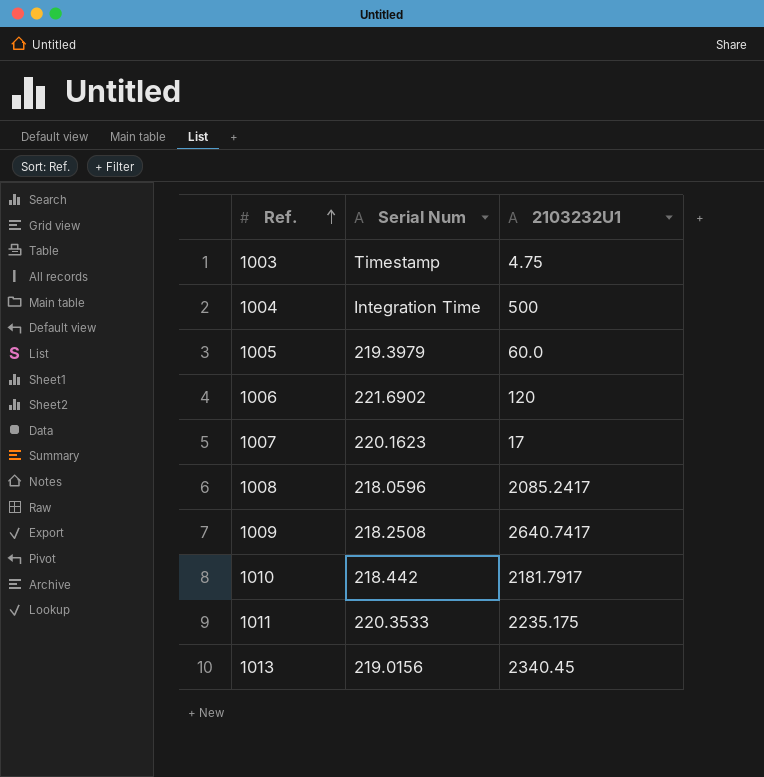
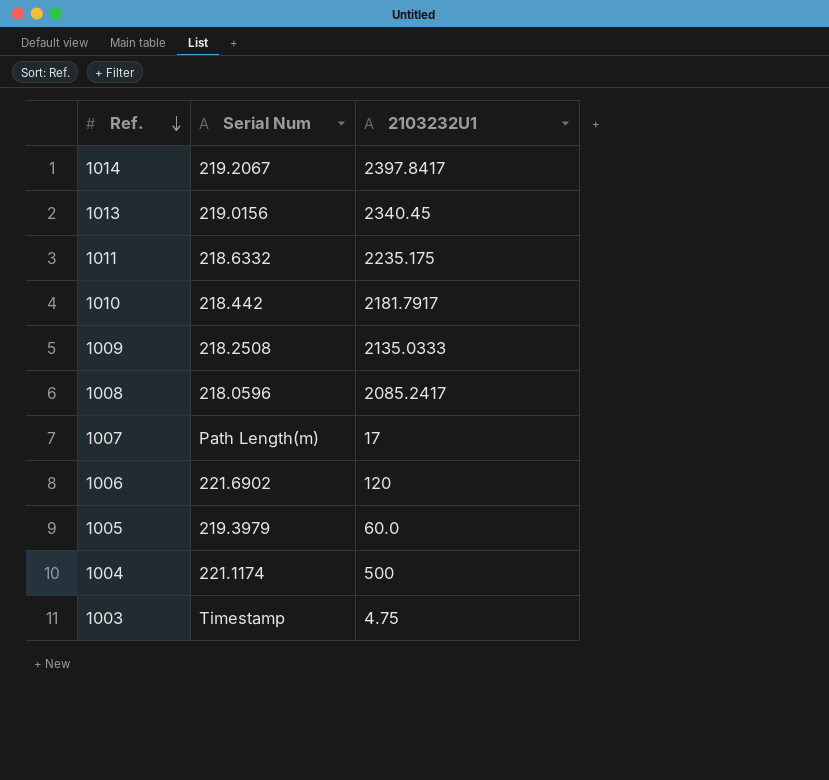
row order: Ref. ascending -> Ref. descending
row 1014: none -> 219.2067 | 2397.8417
1011 | Serial Num: 220.3533 -> 218.6332
1009 | 2103232U1: 2640.7417 -> 2135.0333
1007 | Serial Num: 220.1623 -> Path Length(m)
1004 | Serial Num: Integration Time -> 221.1174

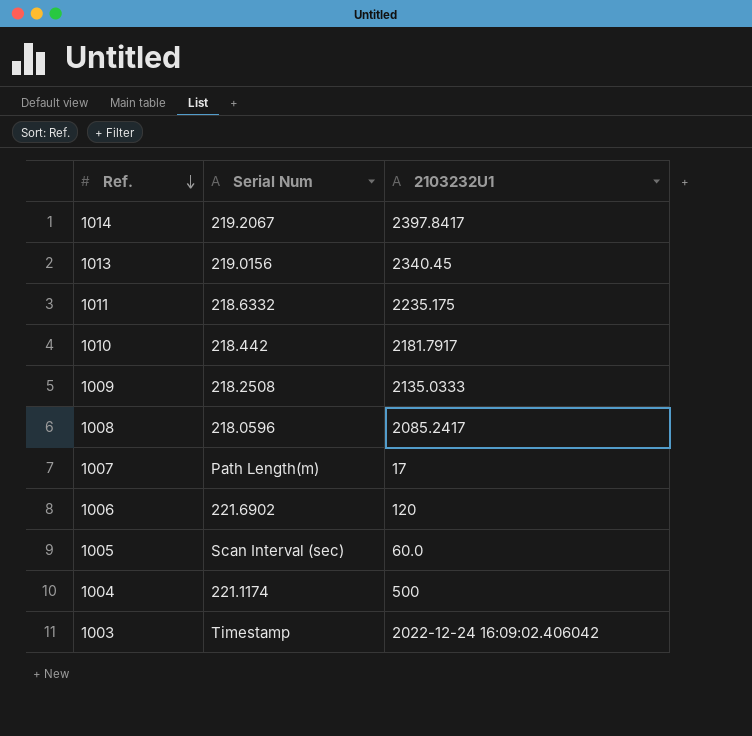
1005 | Serial Num: 219.3979 -> Scan Interval (sec)
1003 | 2103232U1: 4.75 -> 2022-12-24 16:09:02.406042

